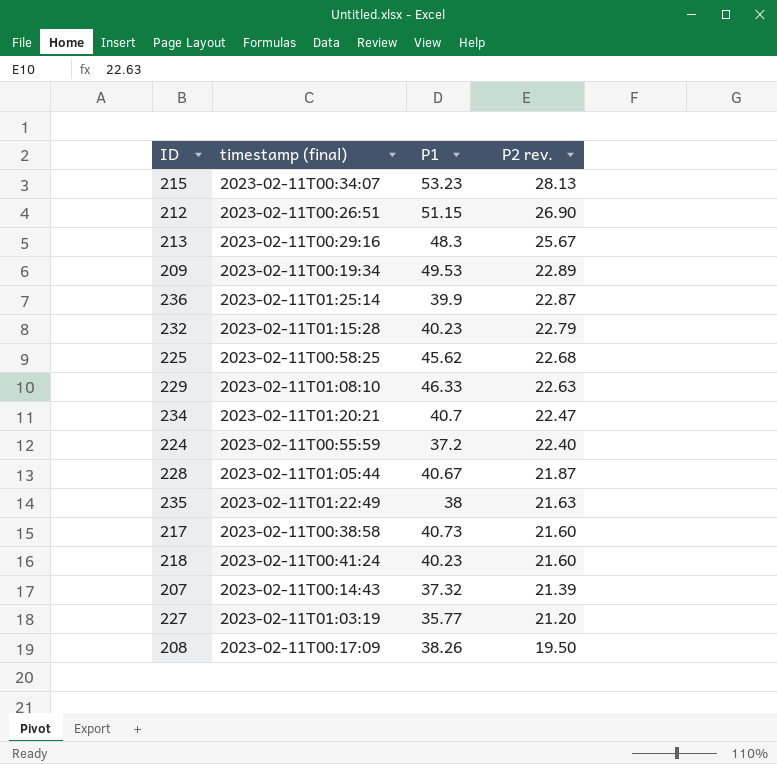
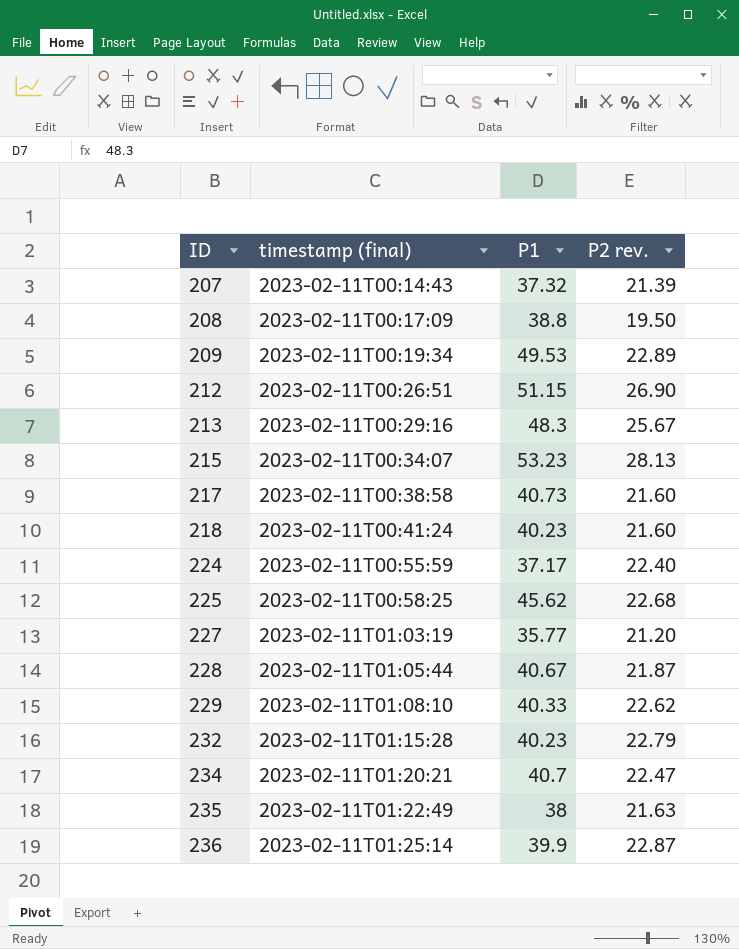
row order: P2 rev. descending -> ID ascending
208 | P1: 38.26 -> 38.8
224 | P1: 37.2 -> 37.17
229 | P1: 46.33 -> 40.33
229 | P2 rev.: 22.63 -> 22.62

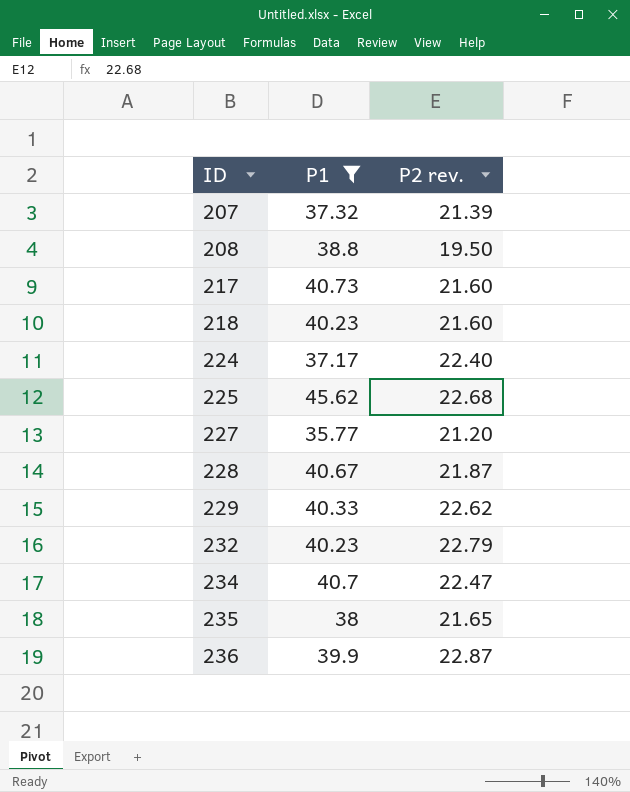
filter: none -> P1 <= 45.62
column timestamp (final) | position: 2 -> none
235 | P2 rev.: 21.63 -> 21.65

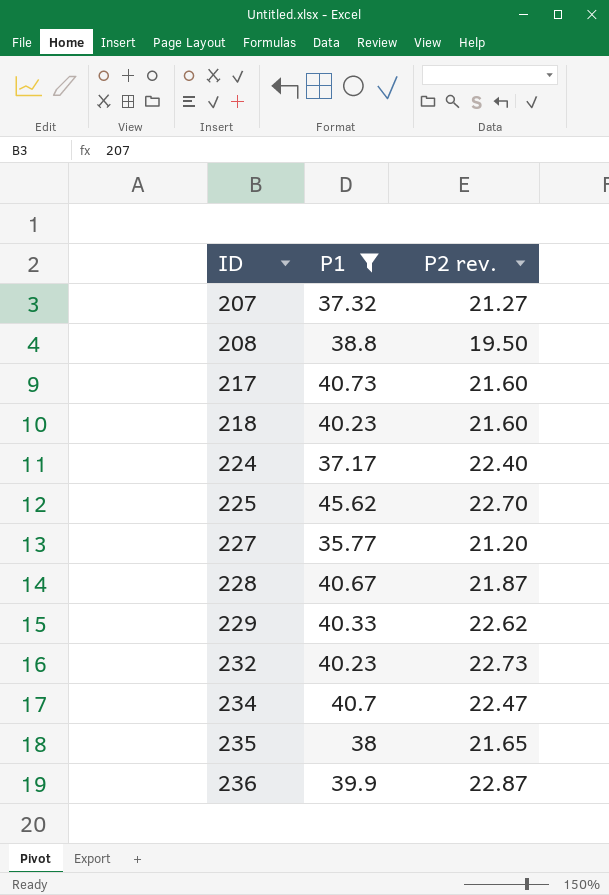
207 | P2 rev.: 21.39 -> 21.27
225 | P2 rev.: 22.68 -> 22.70
232 | P2 rev.: 22.79 -> 22.73

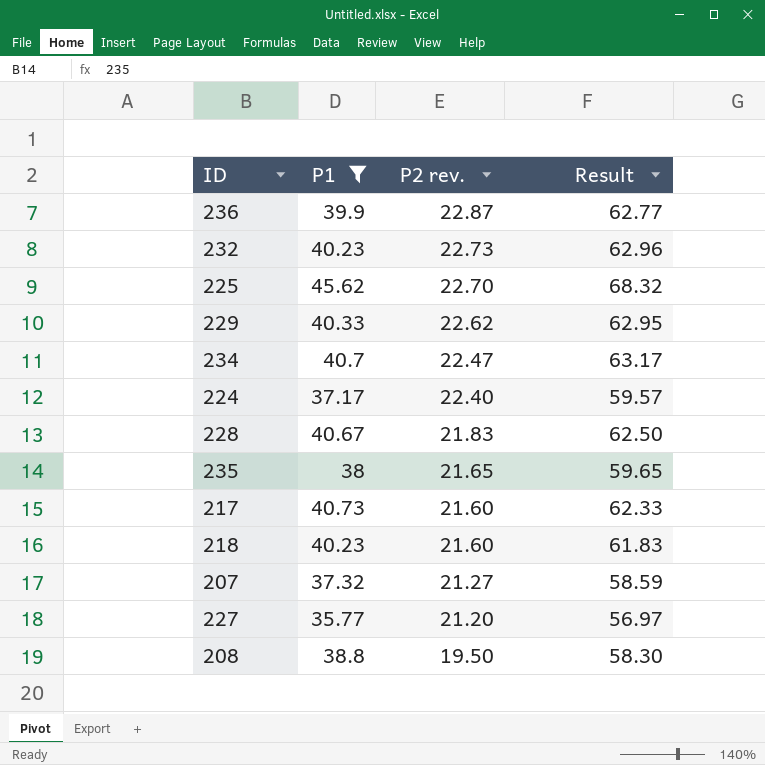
row order: ID ascending -> P2 rev. descending
column Result | formula: none -> [P1] + [P2 rev.]
228 | P2 rev.: 21.87 -> 21.83

